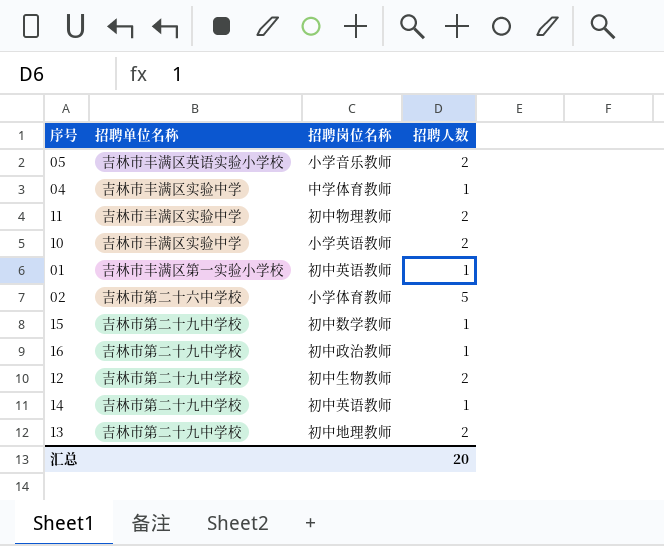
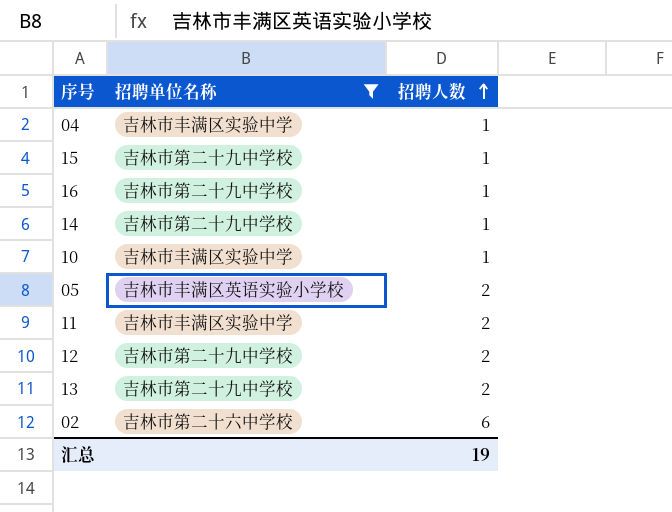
filter: none -> 招聘单位名称 != 吉林市丰满区第一实验小学校
row order: none -> 招聘人数 ascending
column 招聘岗位名称 | position: 3 -> none
10 | 招聘人数: 2 -> 1
02 | 招聘人数: 5 -> 6
汇总 | 招聘人数: 20 -> 19

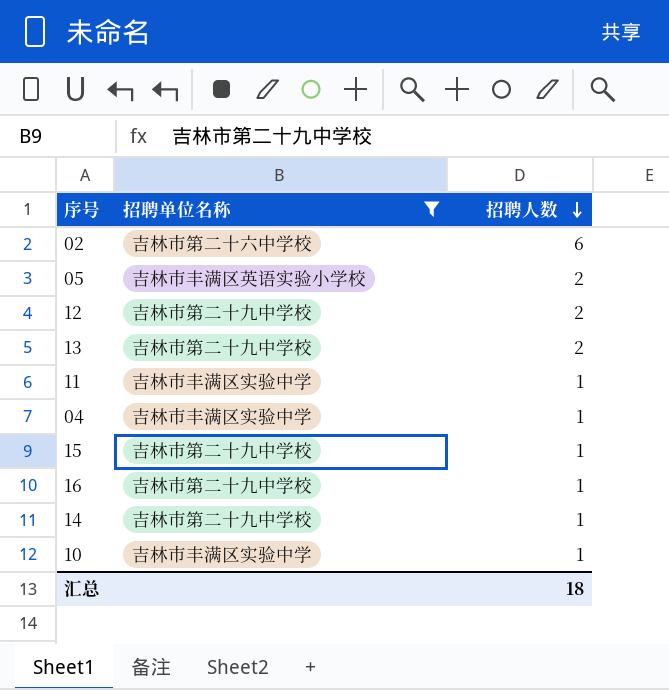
row order: 招聘人数 ascending -> 招聘人数 descending
11 | 招聘人数: 2 -> 1
汇总 | 招聘人数: 19 -> 18

